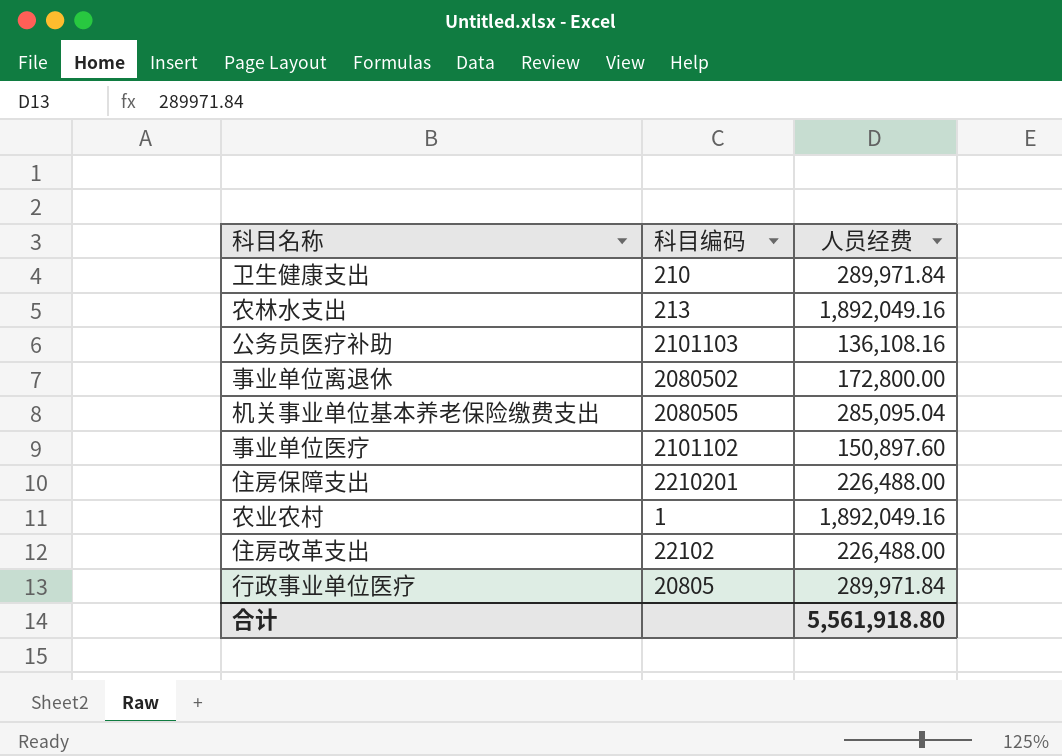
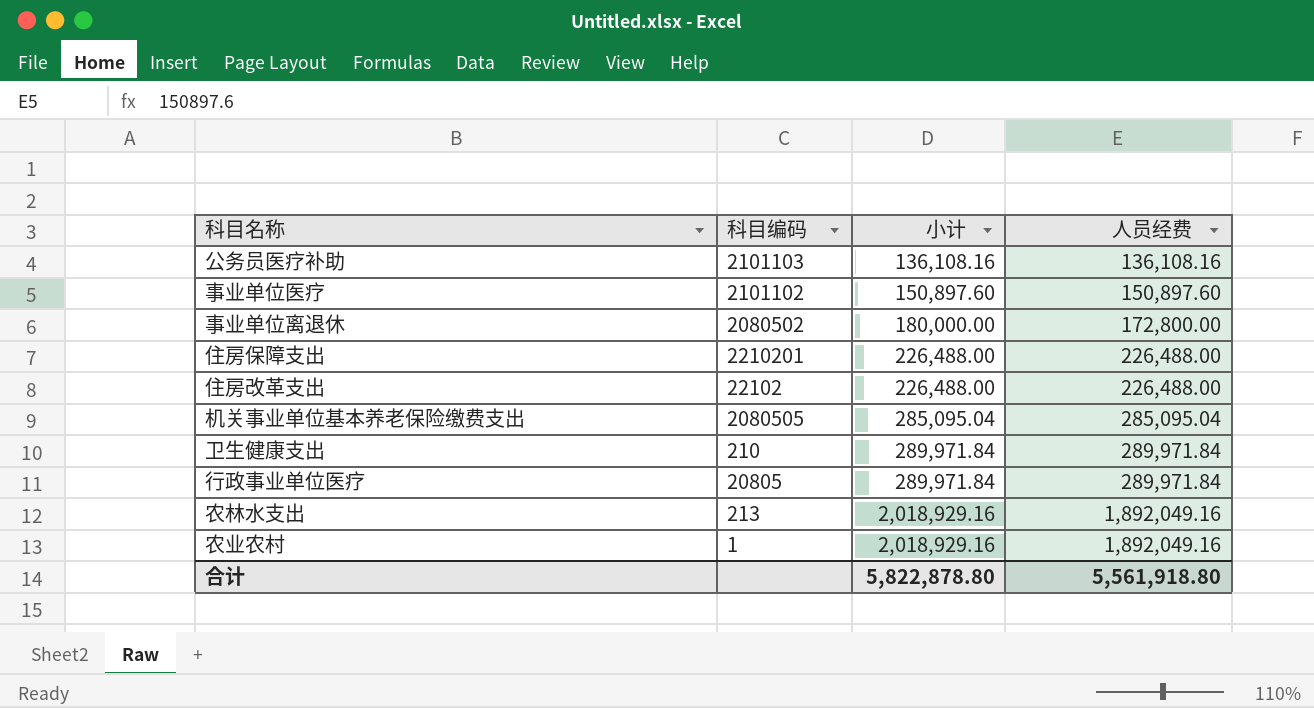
row order: none -> 小计 ascending
column 小计 | position: none -> 3

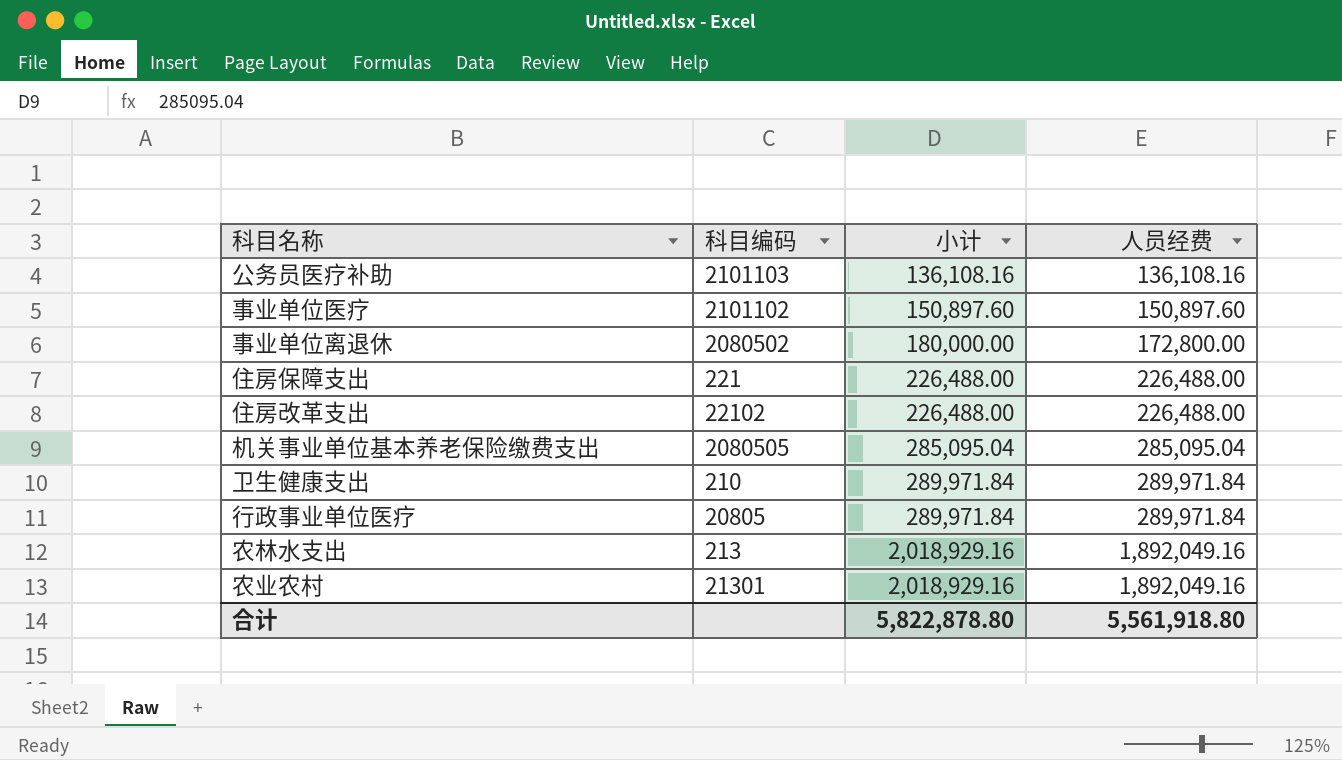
住房保障支出 | 科目编码: 2210201 -> 221
农业农村 | 科目编码: 1 -> 21301

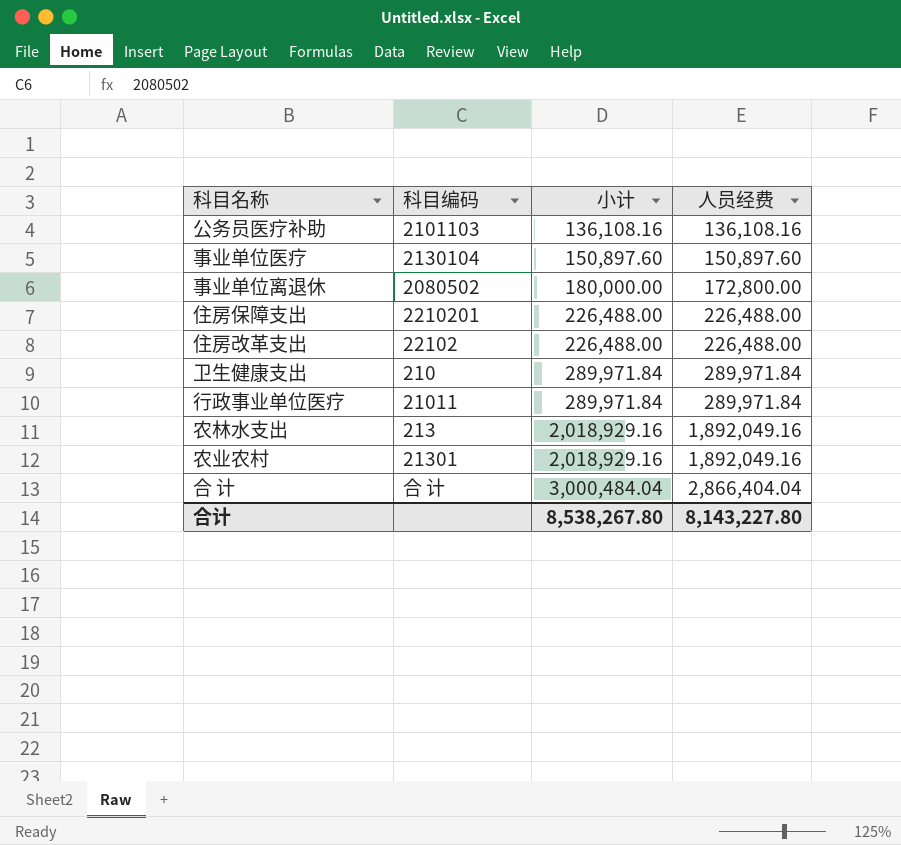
row 机关事业单位基本养老保险缴费支出: 2080505 | 285,095.04 | 285,095.04 -> none
事业单位医疗 | 科目编码: 2101102 -> 2130104
住房保障支出 | 科目编码: 221 -> 2210201
行政事业单位医疗 | 科目编码: 20805 -> 21011
row 合 计: none -> 合 计 | 3,000,484.04 | 2,866,404.04
合计 | 小计: 5,822,878.80 -> 8,538,267.80
合计 | 人员经费: 5,561,918.80 -> 8,143,227.80

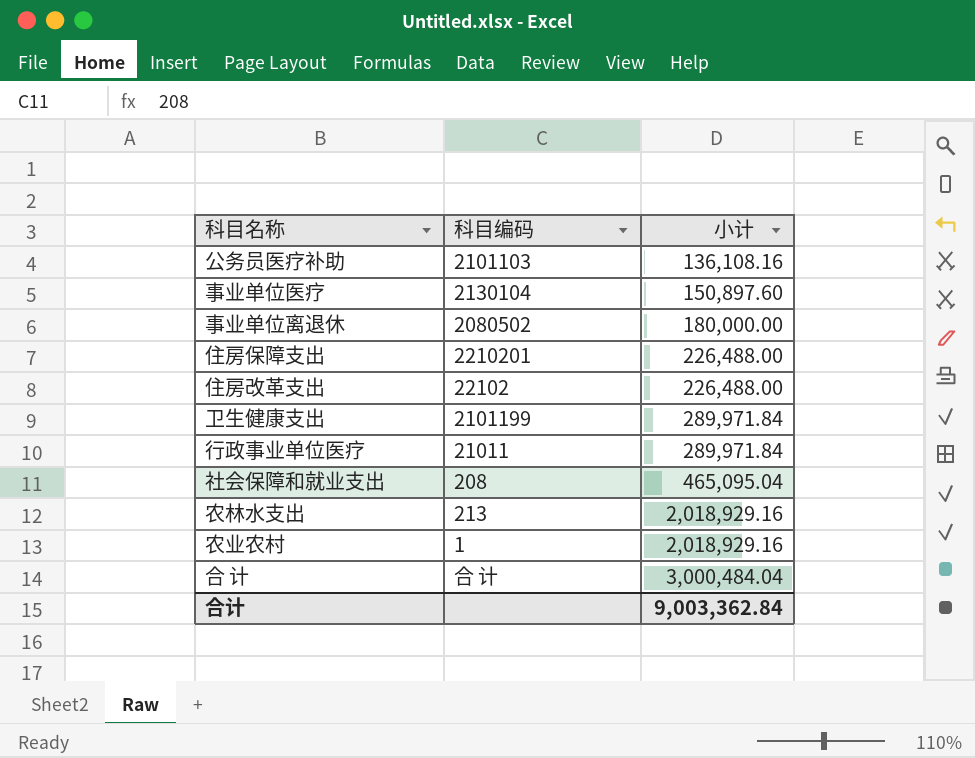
column 人员经费 | position: 4 -> none
卫生健康支出 | 科目编码: 210 -> 2101199
row 社会保障和就业支出: none -> 208 | 465,095.04
农业农村 | 科目编码: 21301 -> 1
合计 | 小计: 8,538,267.80 -> 9,003,362.84

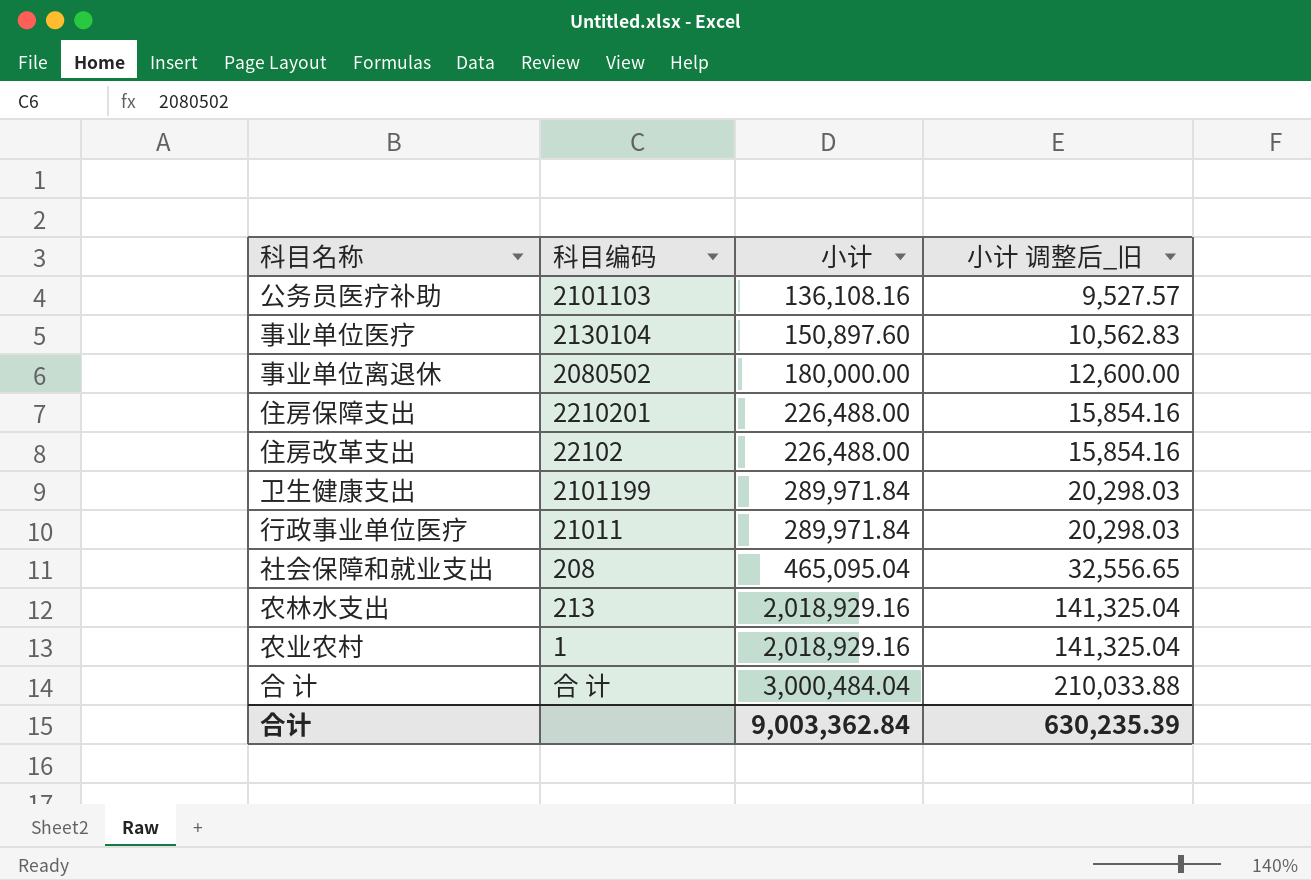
column 小计 调整后_旧 | formula: none -> [小计] * 0.07

